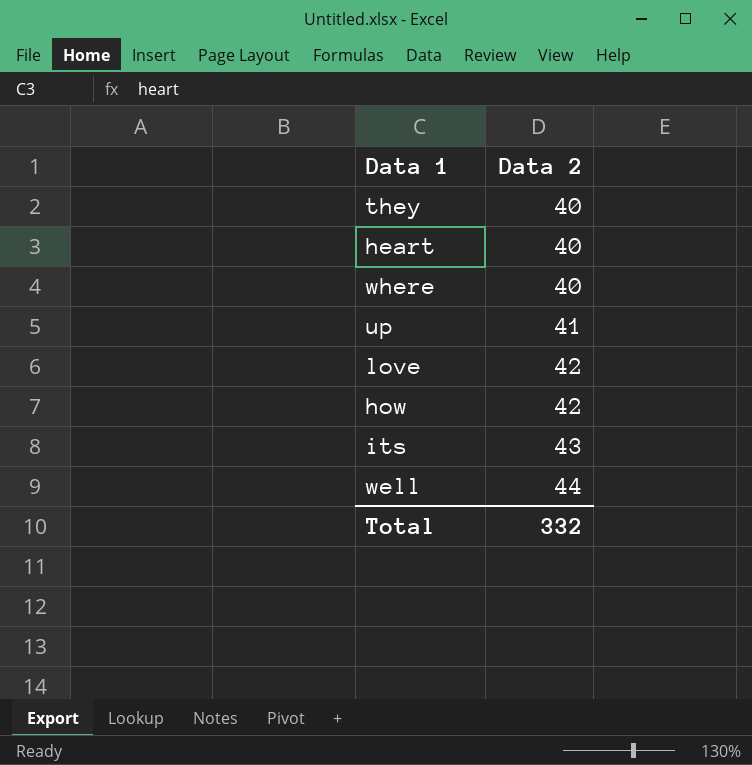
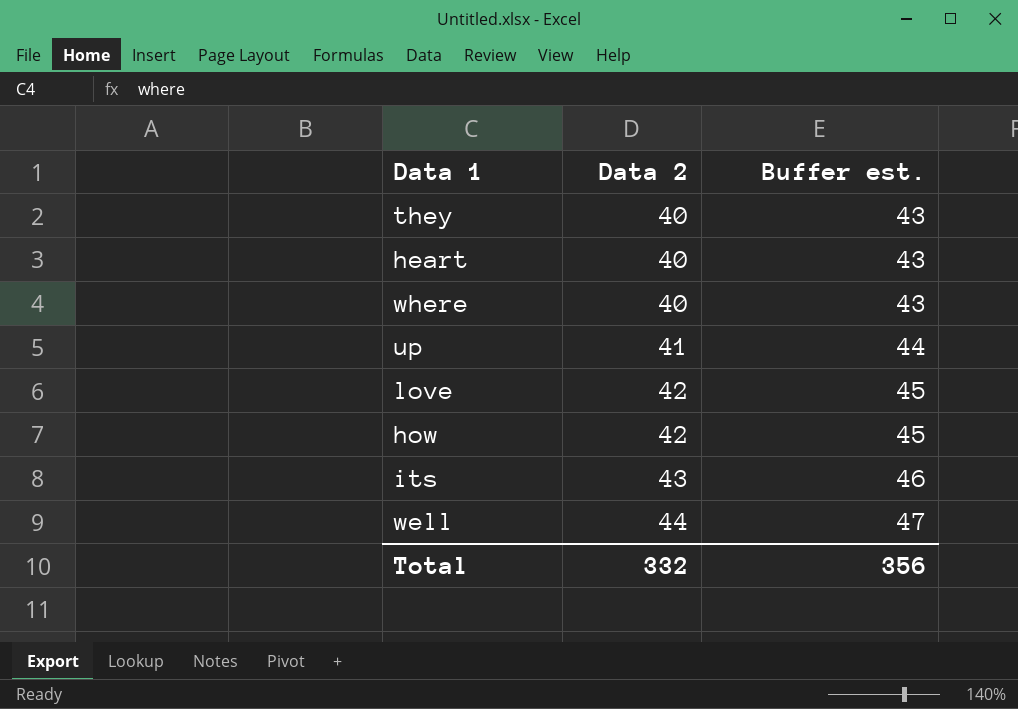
column Buffer est. | formula: none -> [Data 2] + 3

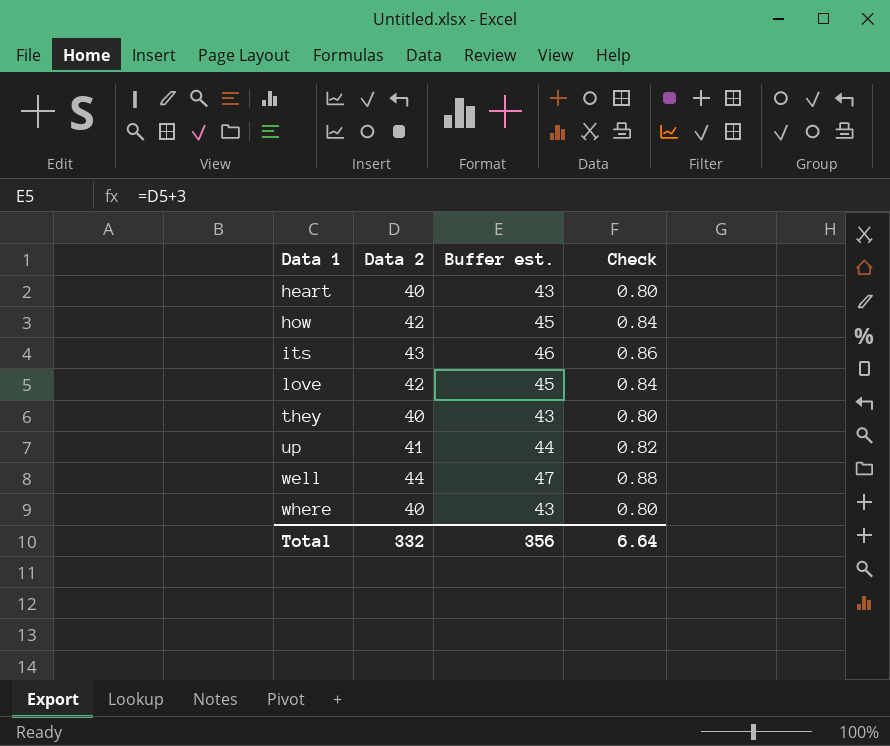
row order: Data 2 ascending -> Data 1 ascending
column Check | formula: none -> [Data 2] * 0.02

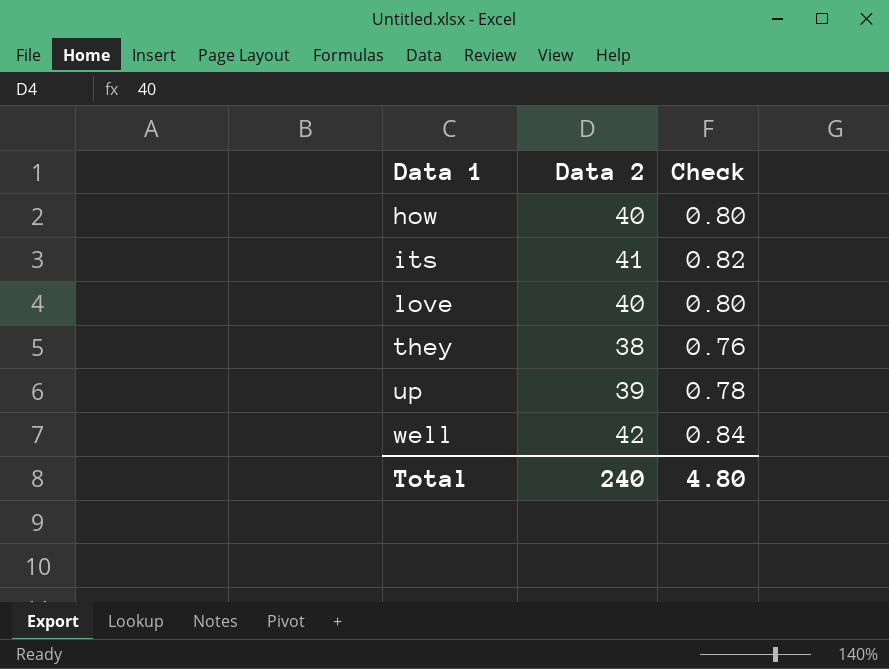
column Buffer est. | formula: [Data 2] + 3 -> none
row heart: 40 | 43 | 0.80 -> none
row where: 40 | 43 | 0.80 -> none
how | Data 2: 42 -> 40
how | Check: 0.84 -> 0.80
its | Data 2: 43 -> 41
its | Check: 0.86 -> 0.82
love | Data 2: 42 -> 40
love | Check: 0.84 -> 0.80
they | Data 2: 40 -> 38
they | Check: 0.80 -> 0.76
up | Data 2: 41 -> 39
up | Check: 0.82 -> 0.78
well | Data 2: 44 -> 42
well | Check: 0.88 -> 0.84
Total | Data 2: 332 -> 240
Total | Check: 6.64 -> 4.80

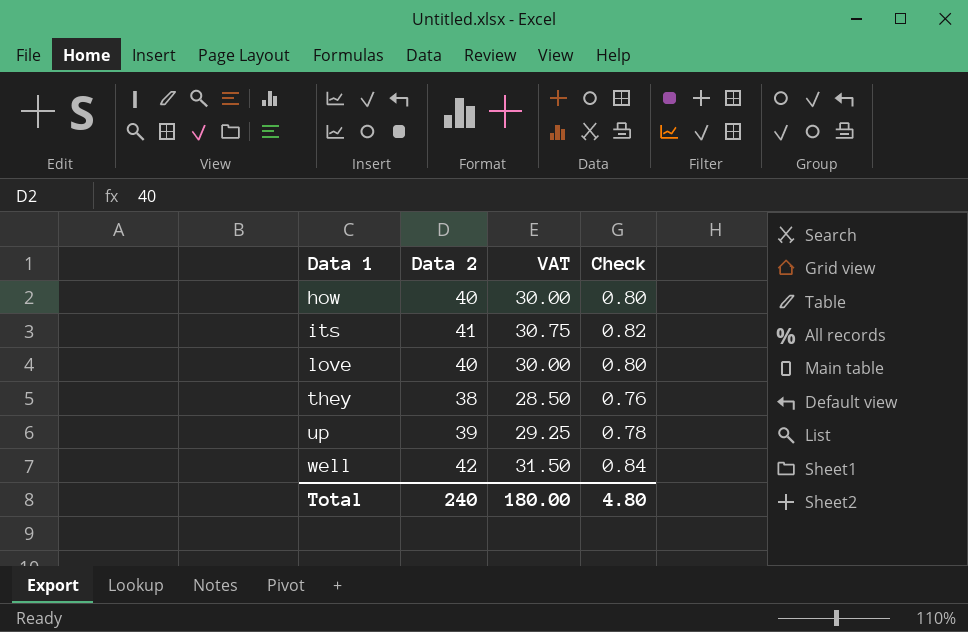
column VAT | formula: none -> [Data 2] * 0.75

